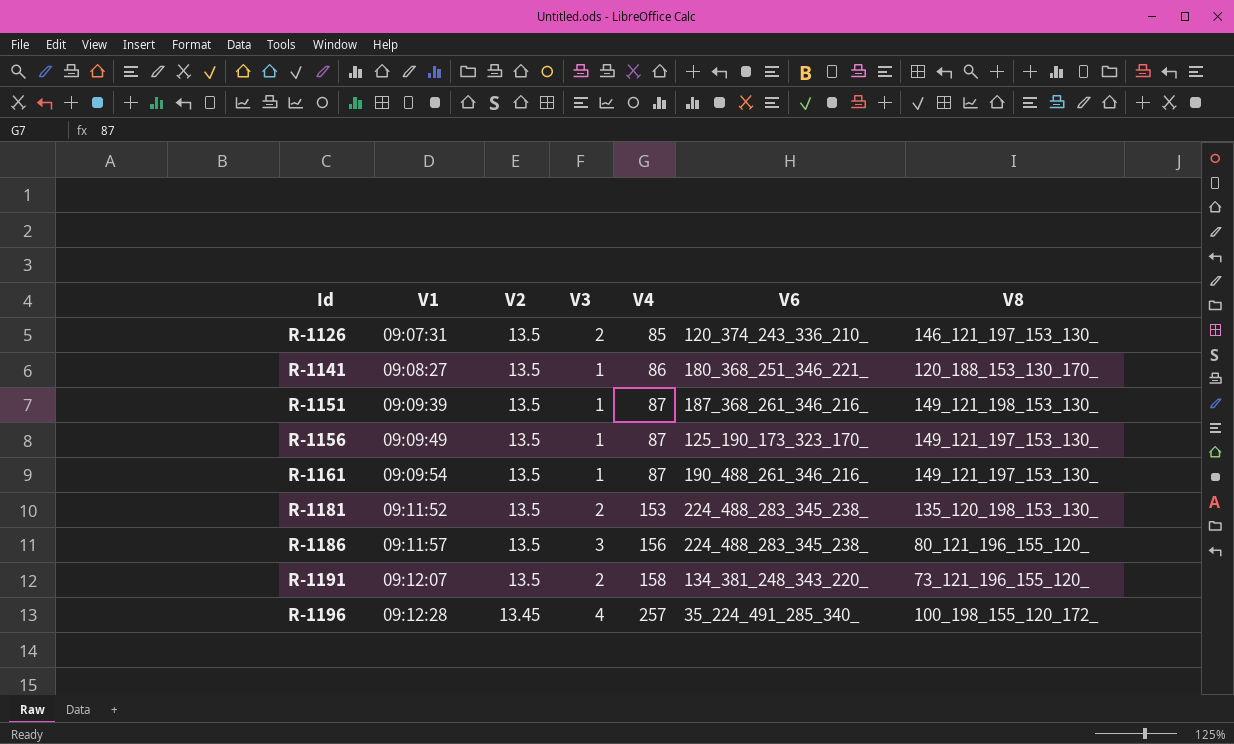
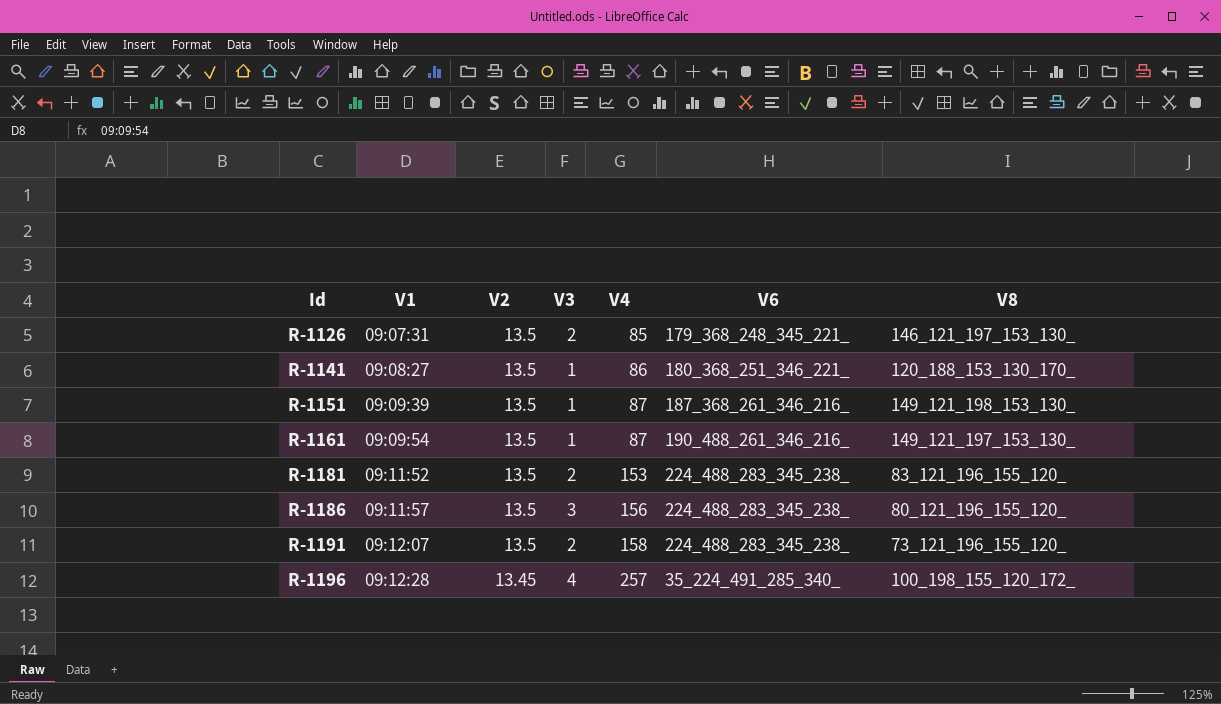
row R-1156: 09:09:49 | 13.5 | 1 | 87 | 125_190_173_323_170_ | 149_121_197_153_130_ -> none
R-1126 | V6: 120_374_243_336_210_ -> 179_368_248_345_221_
R-1181 | V8: 135_120_198_153_130_ -> 83_121_196_155_120_
R-1191 | V6: 134_381_248_343_220_ -> 224_488_283_345_238_

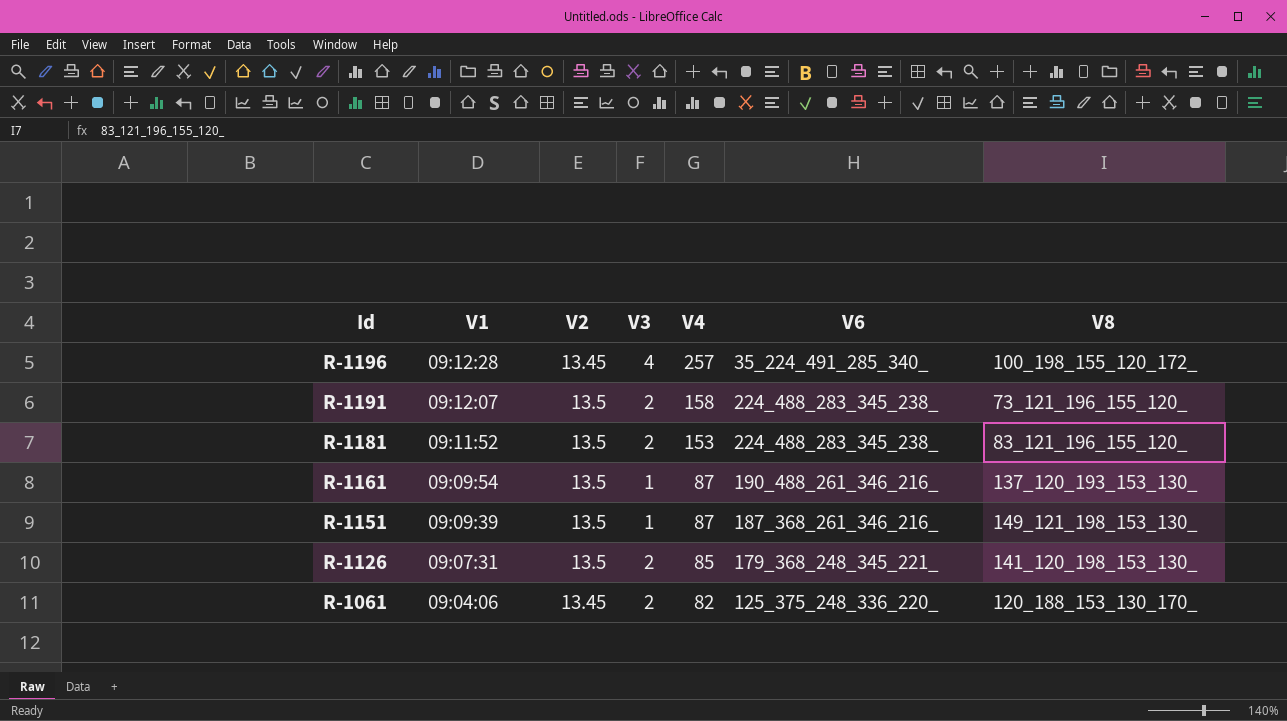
row order: Id ascending -> Id descending
row R-1141: 09:08:27 | 13.5 | 1 | 86 | 180_368_251_346_221_ | 120_188_153_130_170_ -> none
row R-1186: 09:11:57 | 13.5 | 3 | 156 | 224_488_283_345_238_ | 80_121_196_155_120_ -> none
R-1161 | V8: 149_121_197_153_130_ -> 137_120_193_153_130_
R-1126 | V8: 146_121_197_153_130_ -> 141_120_198_153_130_
row R-1061: none -> 09:04:06 | 13.45 | 2 | 82 | 125_375_248_336_220_ | 120_188_153_130_170_

